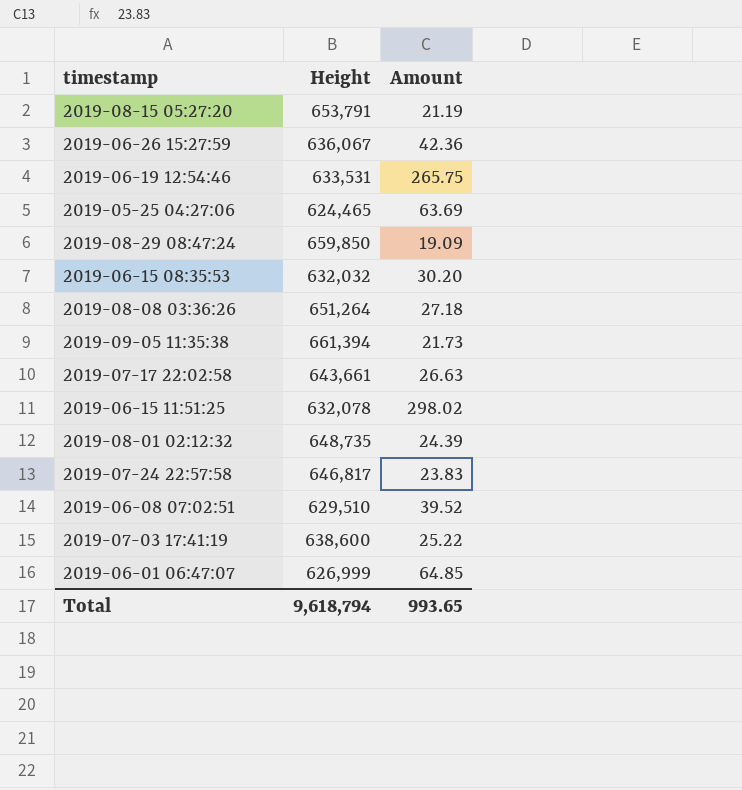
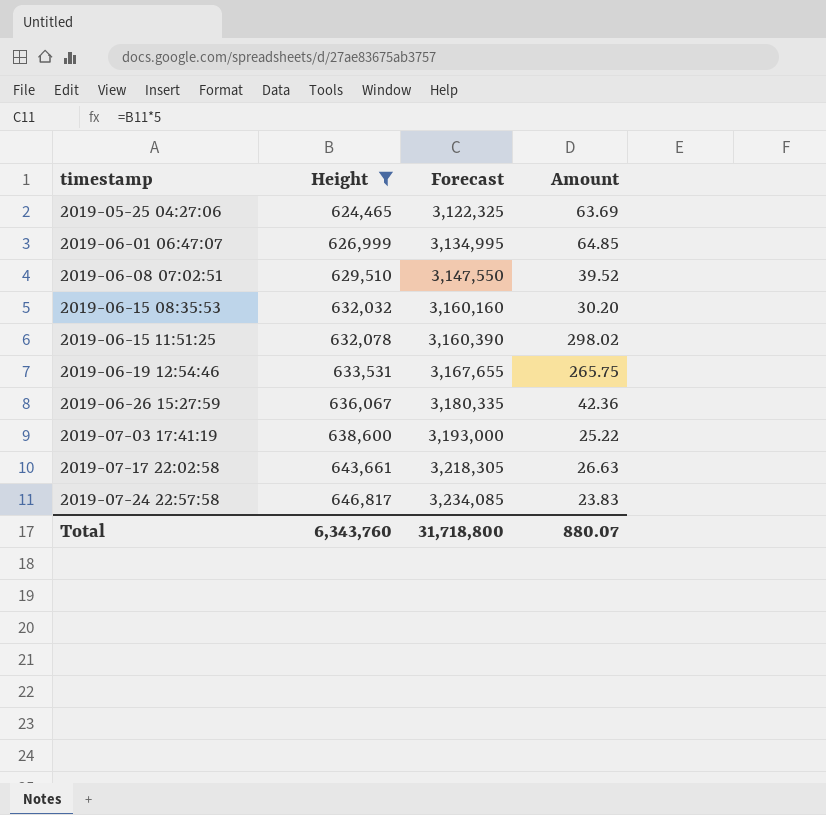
filter: none -> Height <= 646,817
row order: none -> timestamp ascending
column Forecast | formula: none -> [Height] * 5
Total | Height: 9,618,794 -> 6,343,760
Total | Amount: 993.65 -> 880.07

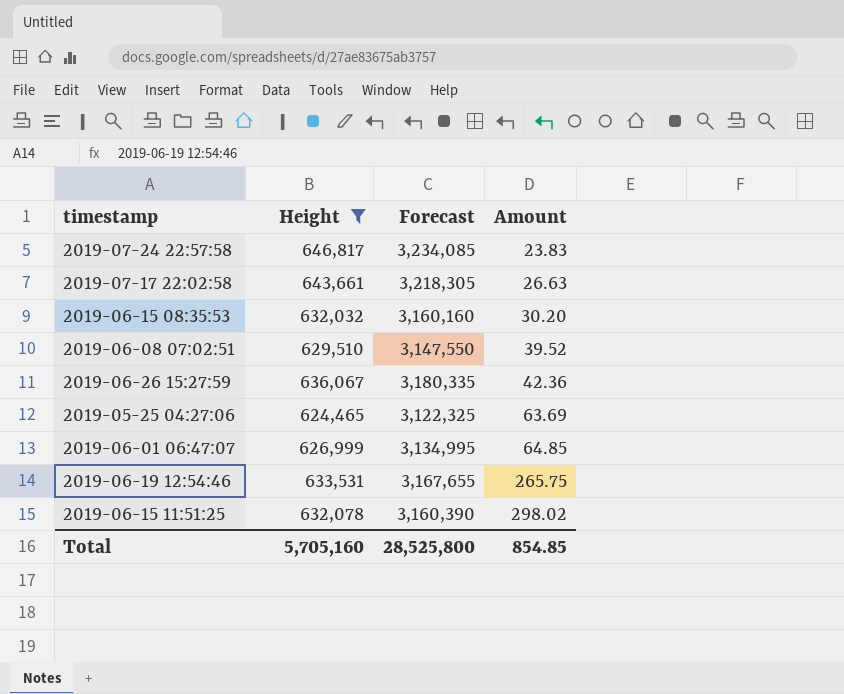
row order: timestamp ascending -> Amount ascending
row 2019-07-03 17:41:19: 638,600 | 3,193,000 | 25.22 -> none
Total | Height: 6,343,760 -> 5,705,160
Total | Forecast: 31,718,800 -> 28,525,800
Total | Amount: 880.07 -> 854.85

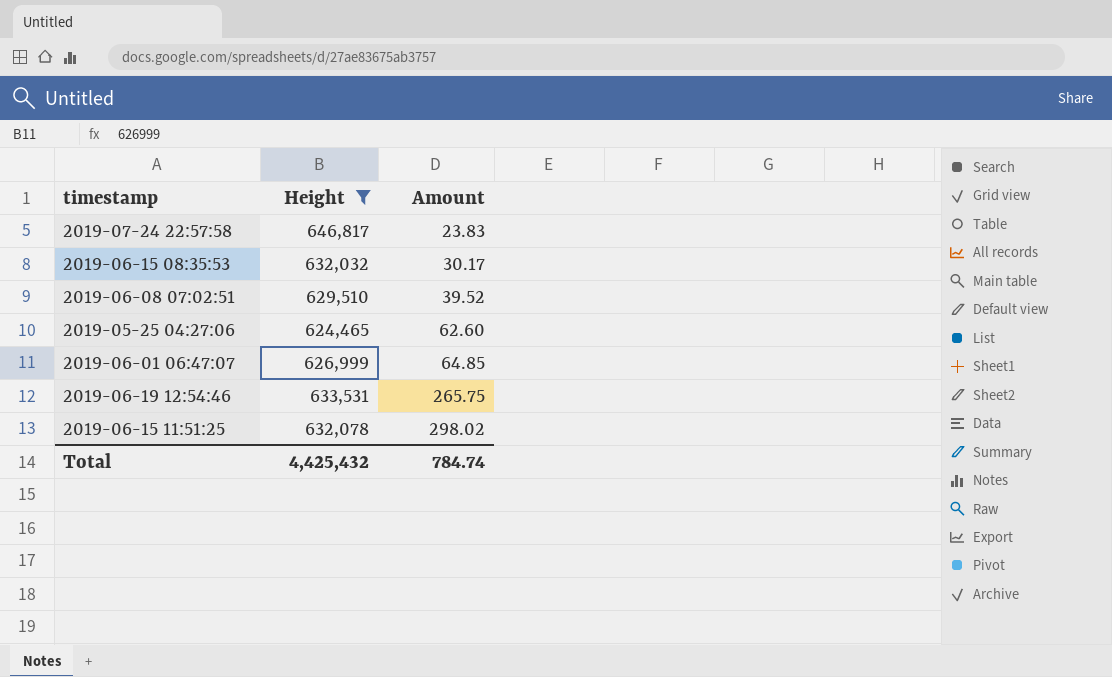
column Forecast | formula: [Height] * 5 -> none
row 2019-07-17 22:02:58: 643,661 | 3,218,305 | 26.63 -> none
row 2019-06-26 15:27:59: 636,067 | 3,180,335 | 42.36 -> none
2019-06-15 08:35:53 | Amount: 30.20 -> 30.17
2019-05-25 04:27:06 | Amount: 63.69 -> 62.60
Total | Height: 5,705,160 -> 4,425,432
Total | Amount: 854.85 -> 784.74

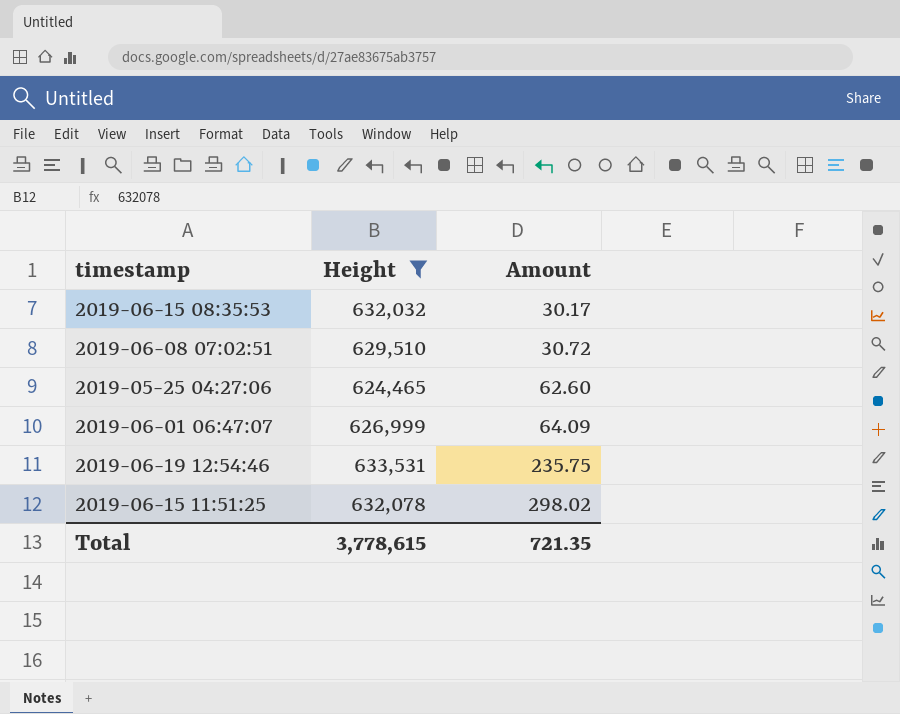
row 2019-07-24 22:57:58: 646,817 | 23.83 -> none
2019-06-08 07:02:51 | Amount: 39.52 -> 30.72
2019-06-01 06:47:07 | Amount: 64.85 -> 64.09
2019-06-19 12:54:46 | Amount: 265.75 -> 235.75
Total | Height: 4,425,432 -> 3,778,615
Total | Amount: 784.74 -> 721.35

